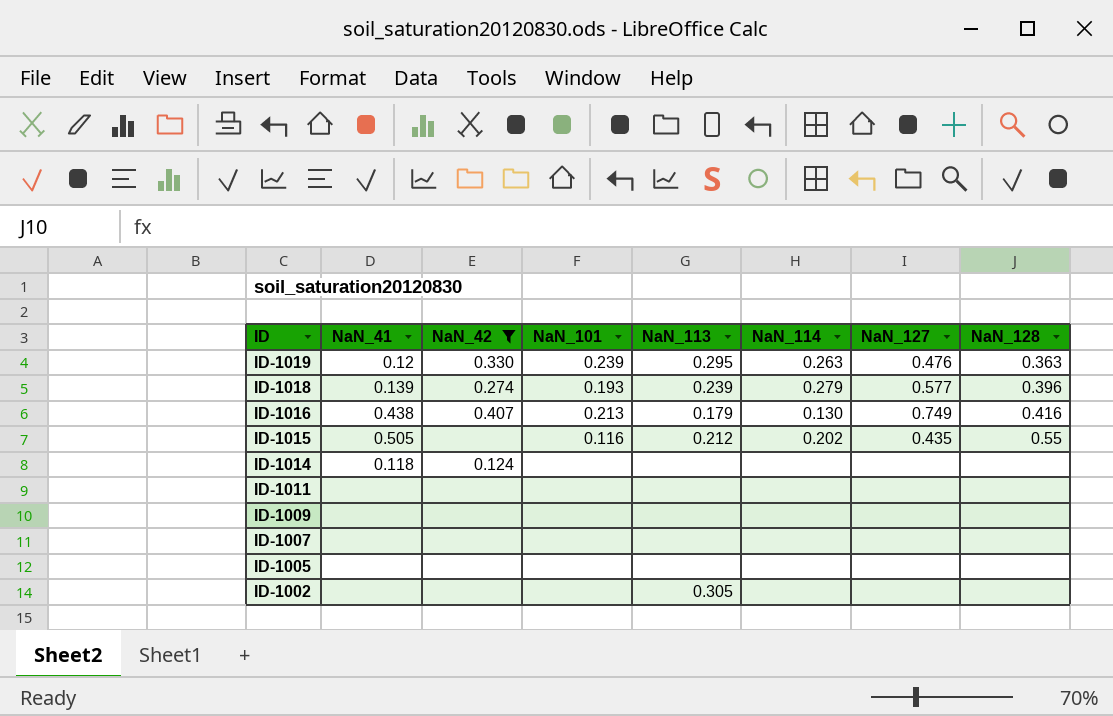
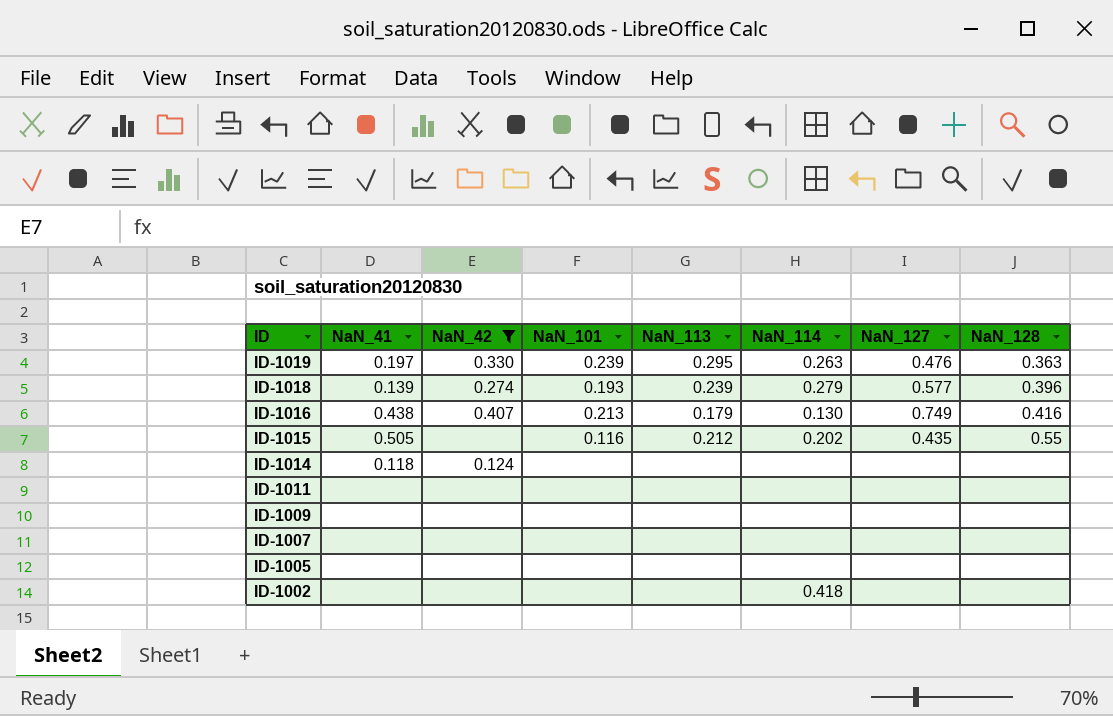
ID-1019 | NaN_41: 0.12 -> 0.197
ID-1002 | NaN_113: 0.305 -> none
ID-1002 | NaN_114: none -> 0.418

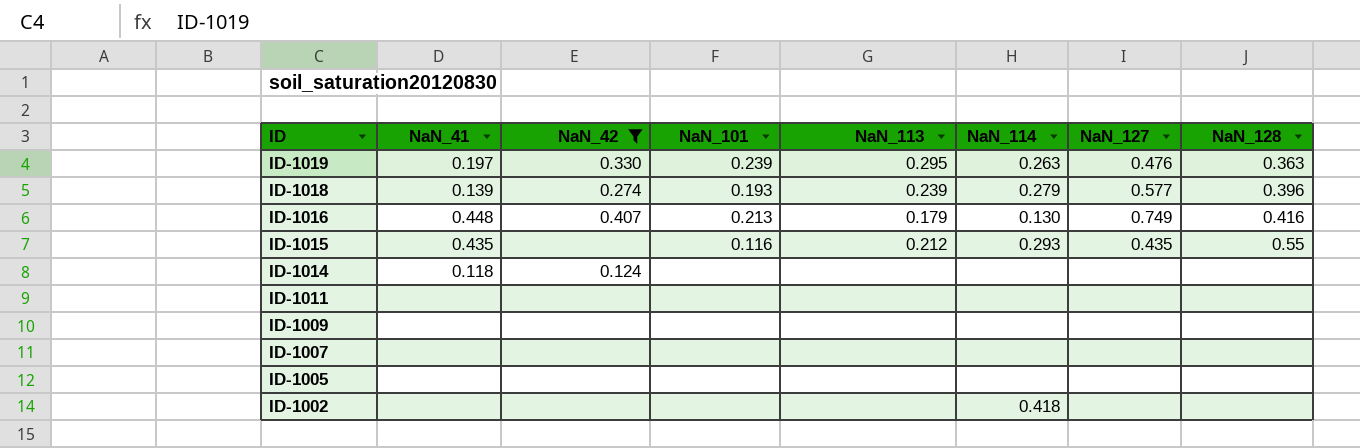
ID-1016 | NaN_41: 0.438 -> 0.448
ID-1015 | NaN_41: 0.505 -> 0.435
ID-1015 | NaN_114: 0.202 -> 0.293

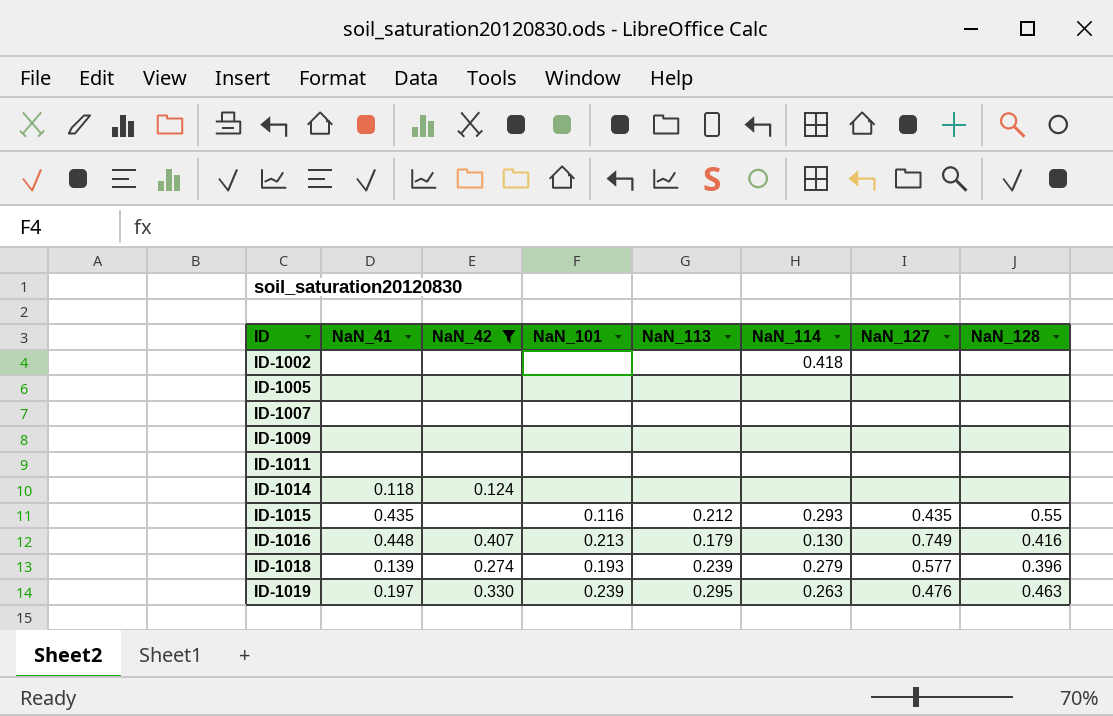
row order: ID descending -> ID ascending
ID-1019 | NaN_128: 0.363 -> 0.463

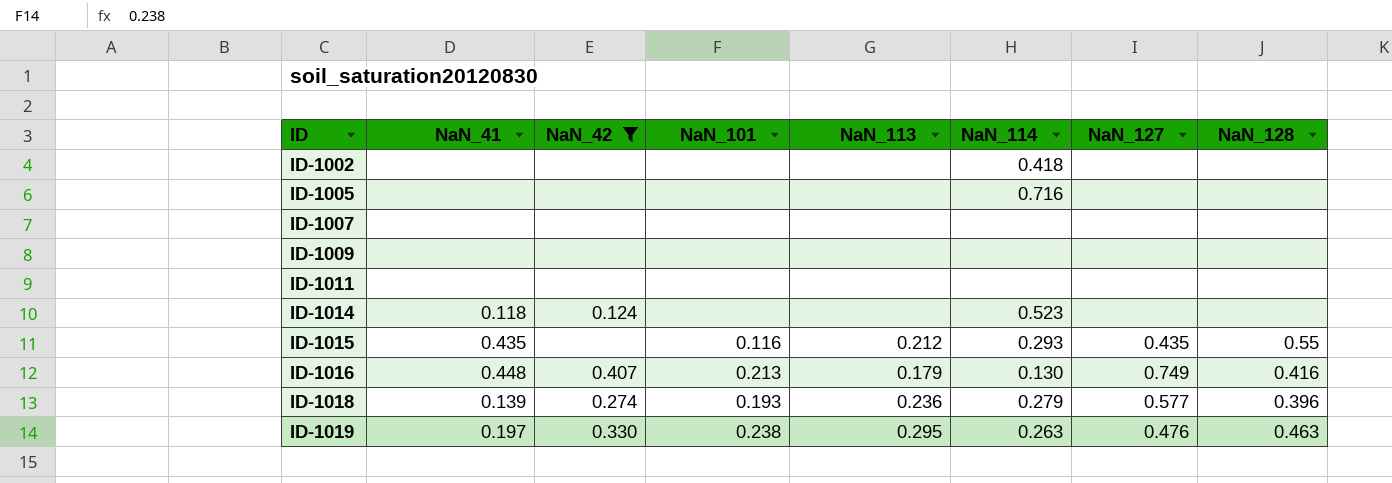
ID-1005 | NaN_114: none -> 0.716
ID-1014 | NaN_114: none -> 0.523
ID-1018 | NaN_113: 0.239 -> 0.236
ID-1019 | NaN_101: 0.239 -> 0.238

